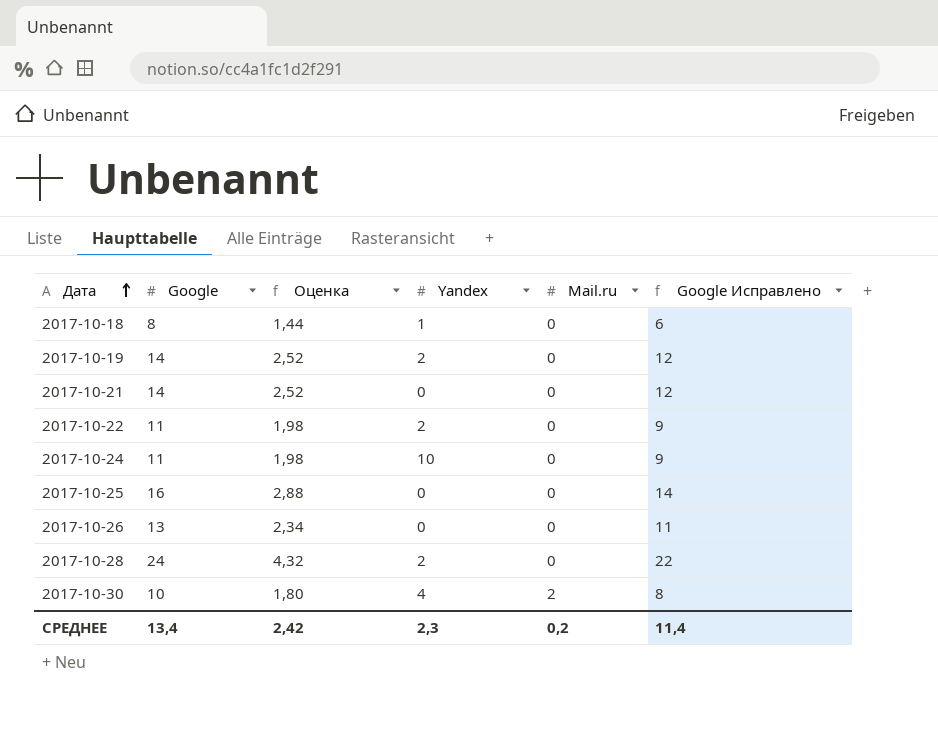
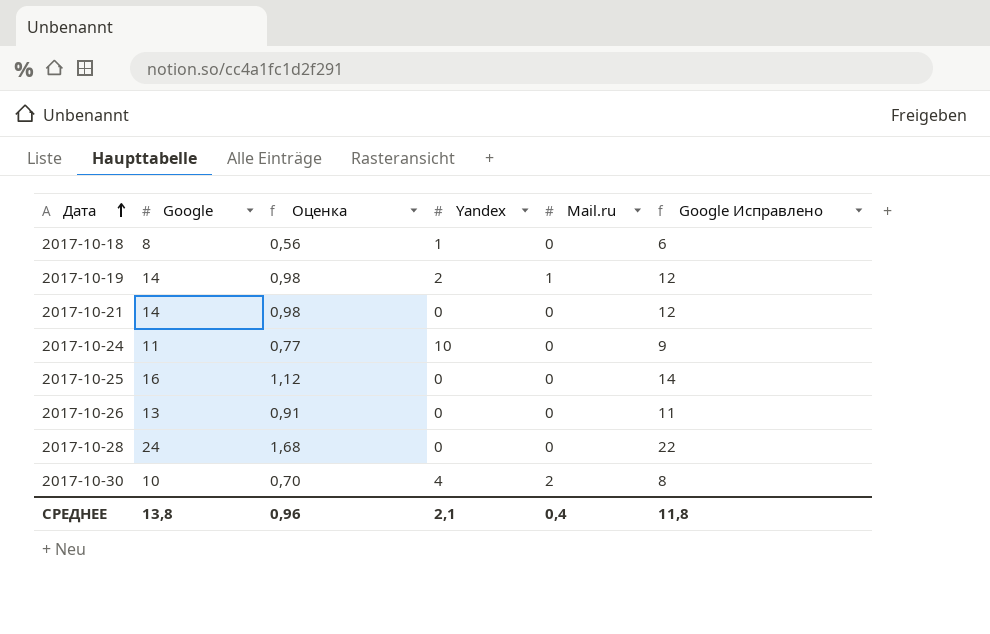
column Оценка | formula: [Google] * 0,18 -> [Google] * 0,07
row 2017-10-22: 11 | 1,98 | 2 | 0 | 9 -> none
2017-10-19 | Mail.ru: 0 -> 1
2017-10-28 | Yandex: 2 -> 0
СРЕДНЕЕ | Google: 13,4 -> 13,8
СРЕДНЕЕ | Оценка: 2,42 -> 0,96
СРЕДНЕЕ | Yandex: 2,3 -> 2,1
СРЕДНЕЕ | Mail.ru: 0,2 -> 0,4
СРЕДНЕЕ | Google Исправлено: 11,4 -> 11,8

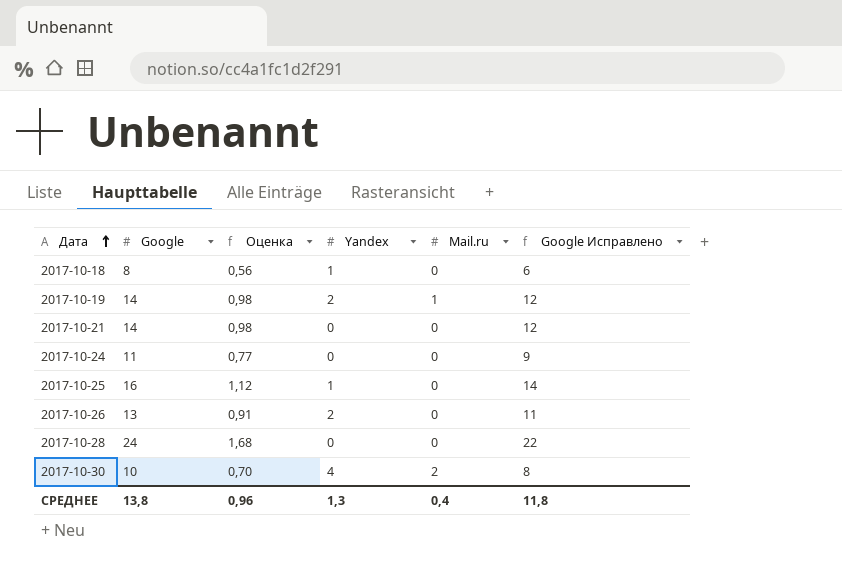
2017-10-24 | Yandex: 10 -> 0
2017-10-25 | Yandex: 0 -> 1
2017-10-26 | Yandex: 0 -> 2
СРЕДНЕЕ | Yandex: 2,1 -> 1,3

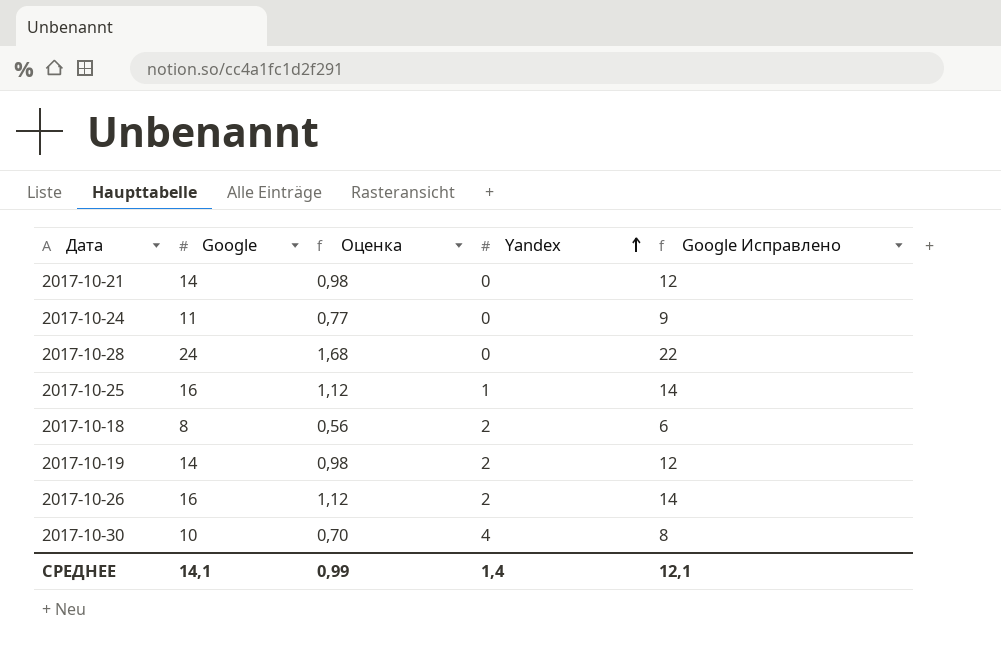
row order: Дата ascending -> Yandex ascending
column Mail.ru | position: 5 -> none
2017-10-18 | Yandex: 1 -> 2
2017-10-26 | Google: 13 -> 16
2017-10-26 | Оценка: 0,91 -> 1,12
2017-10-26 | Google Исправлено: 11 -> 14
СРЕДНЕЕ | Google: 13,8 -> 14,1
СРЕДНЕЕ | Оценка: 0,96 -> 0,99
СРЕДНЕЕ | Yandex: 1,3 -> 1,4
СРЕДНЕЕ | Google Исправлено: 11,8 -> 12,1

